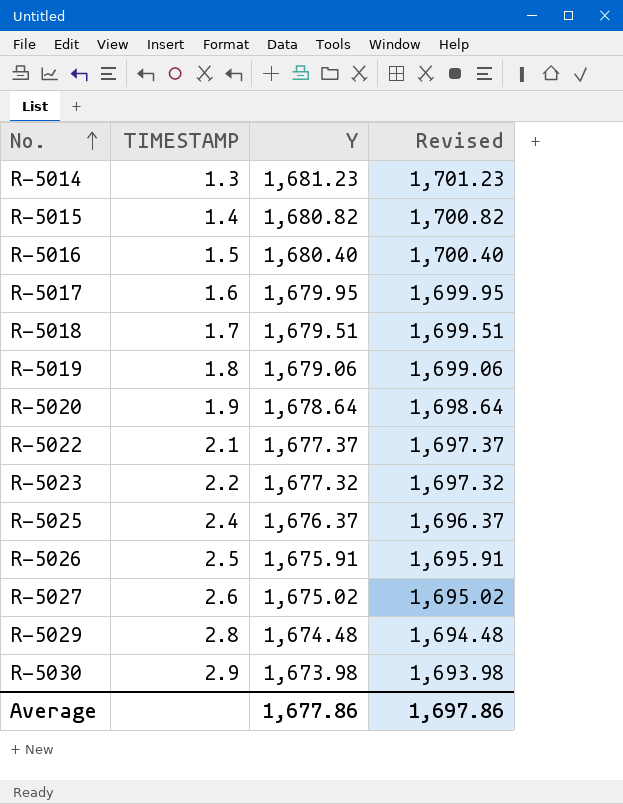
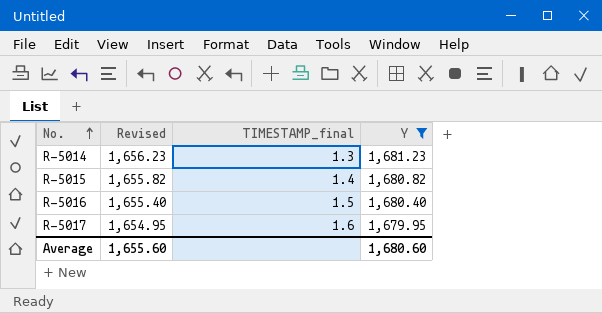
filter: none -> Y >= 1,679.95
column Revised | formula: [Y] + 20 -> [Y] - 25
column Revised | position: 4 -> 2
column name: TIMESTAMP -> TIMESTAMP_final
Average | Revised: 1,697.86 -> 1,655.60
Average | Y: 1,677.86 -> 1,680.60

